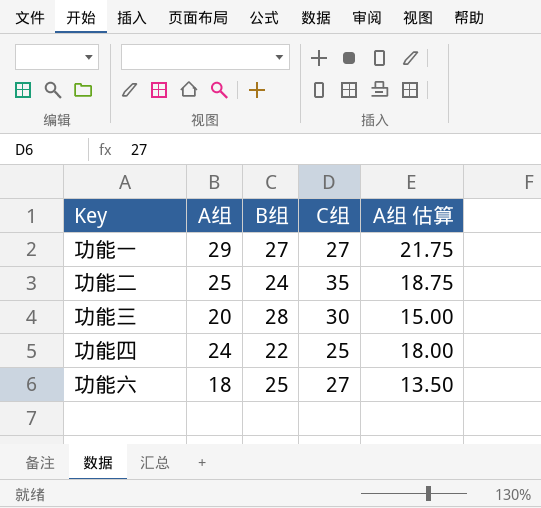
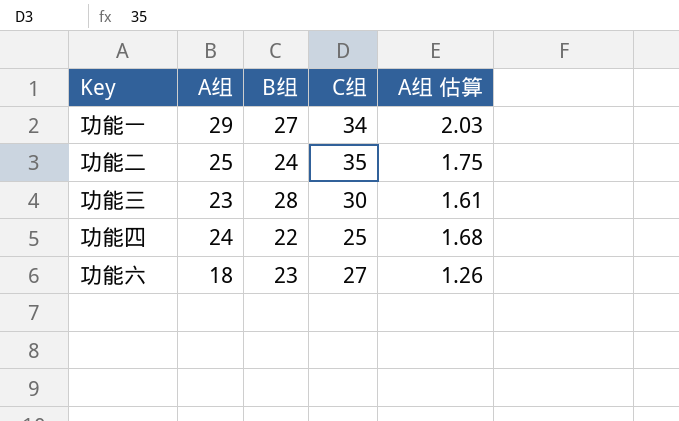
column A组 估算 | formula: [A组] * 0.75 -> [A组] * 0.07
功能一 | C组: 27 -> 34
功能三 | A组: 20 -> 23
功能六 | B组: 25 -> 23

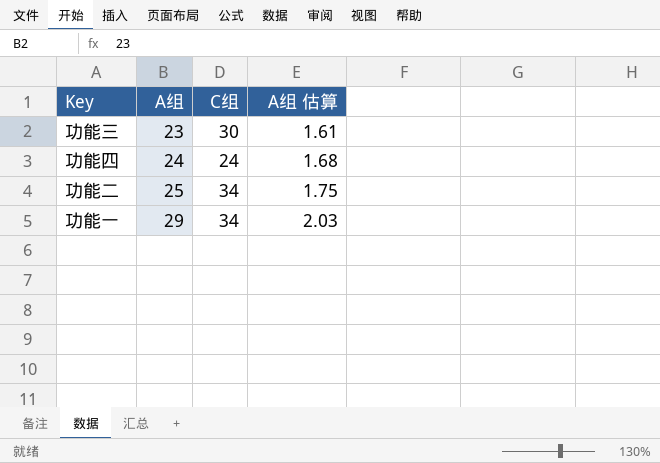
row order: none -> A组 ascending
column B组 | position: 3 -> none
row 功能六: 18 | 23 | 27 | 1.26 -> none
功能四 | C组: 25 -> 24
功能二 | C组: 35 -> 34

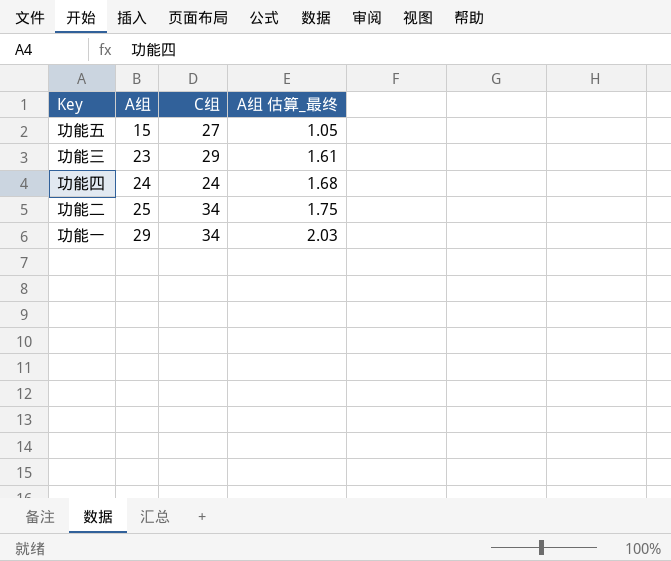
column name: A组 估算 -> A组 估算_最终
row 功能五: none -> 15 | 27 | 1.05
功能三 | C组: 30 -> 29

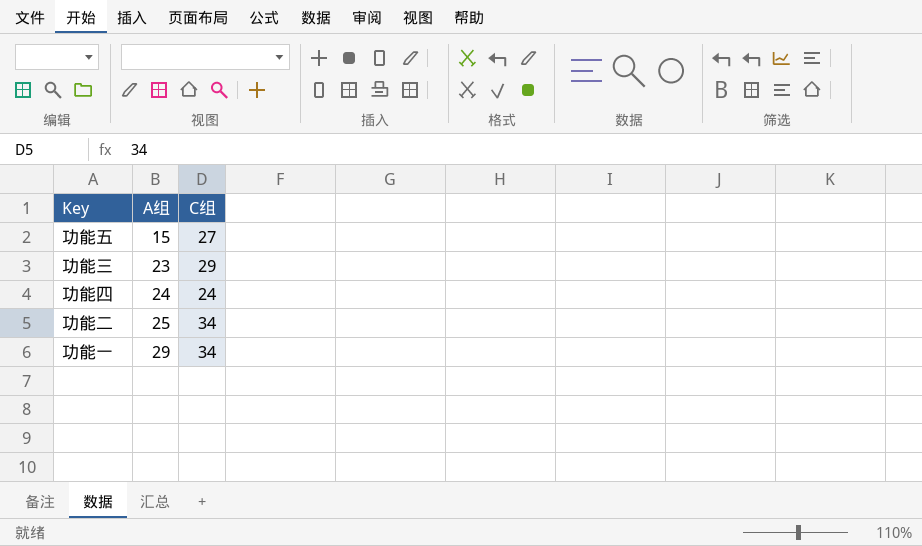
column A组 估算_最终 | formula: [A组] * 0.07 -> none

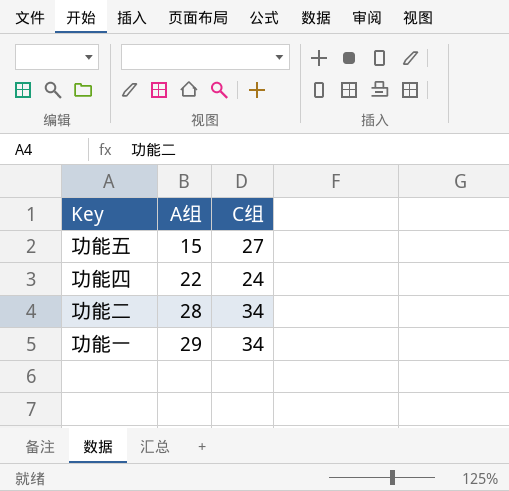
row 功能三: 23 | 29 -> none
功能四 | A组: 24 -> 22
功能二 | A组: 25 -> 28

